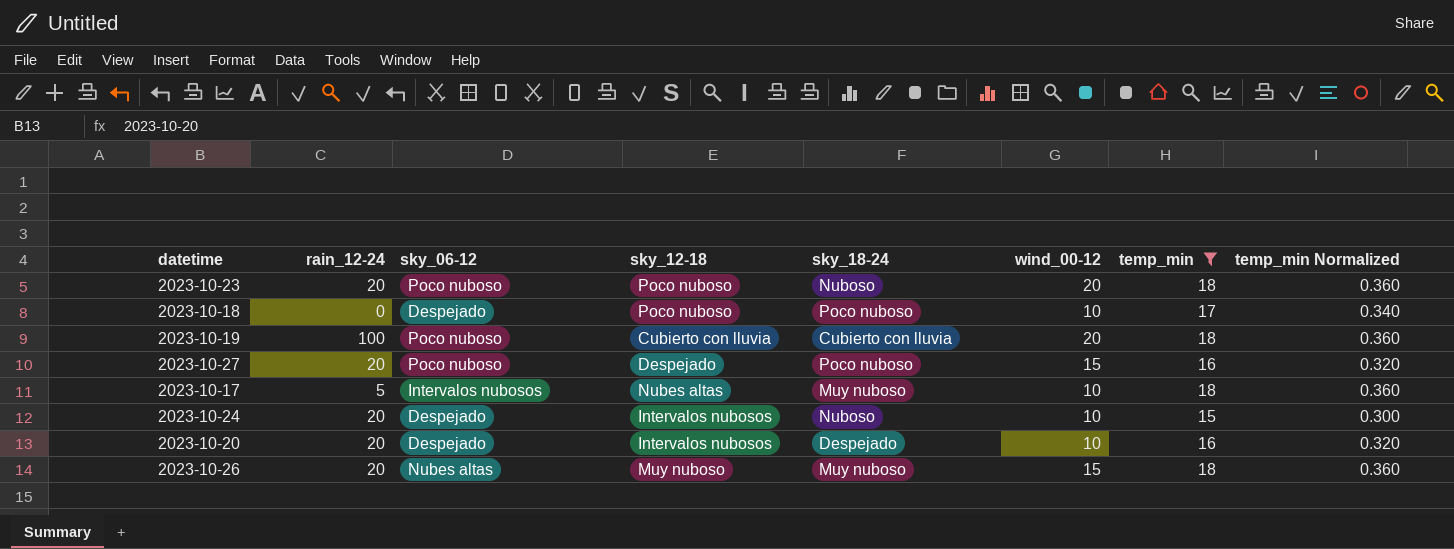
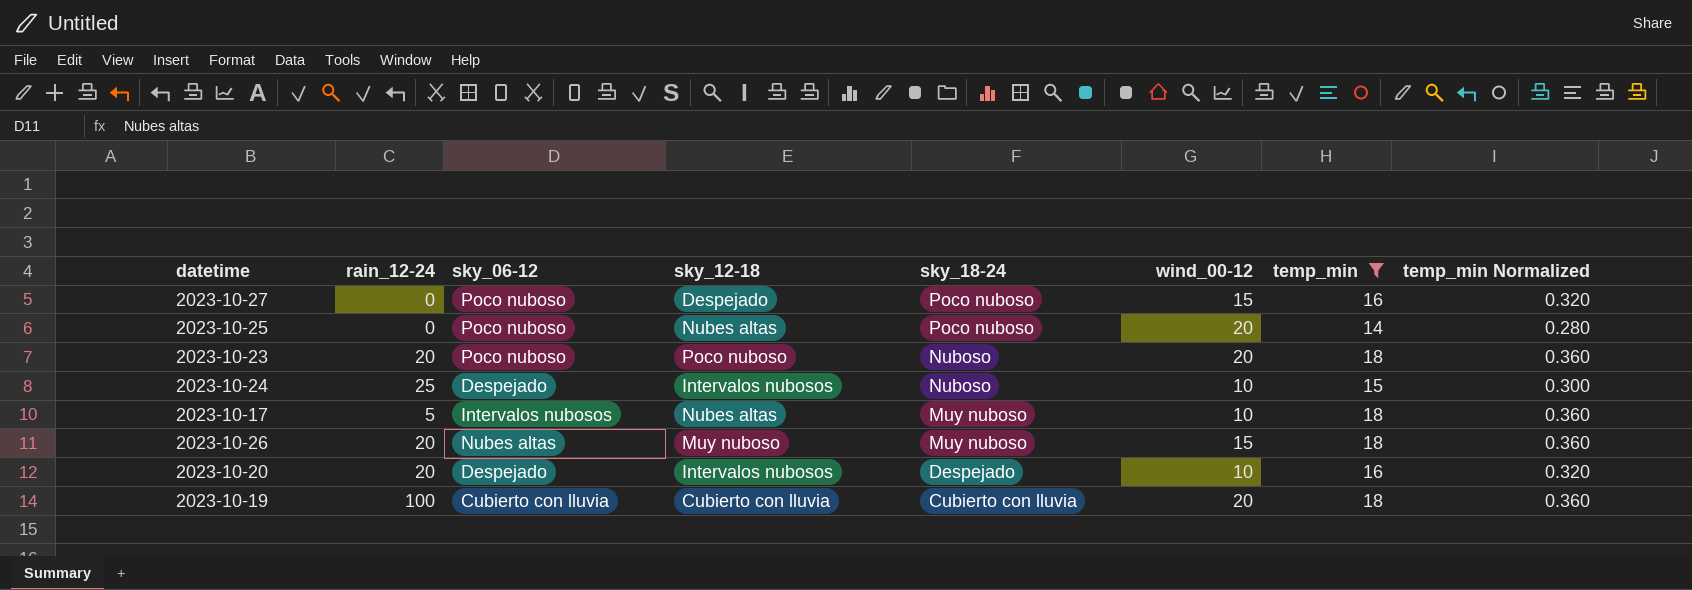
row order: none -> sky_18-24 descending
row 2023-10-18: 0 | Despejado | Poco nuboso | Poco nuboso | 10 | 17 | 0.340 -> none
2023-10-27 | rain_12-24: 20 -> 0
row 2023-10-25: none -> 0 | Poco nuboso | Nubes altas | Poco nuboso | 20 | 14 | 0.280
2023-10-24 | rain_12-24: 20 -> 25
2023-10-19 | sky_06-12: Poco nuboso -> Cubierto con lluvia

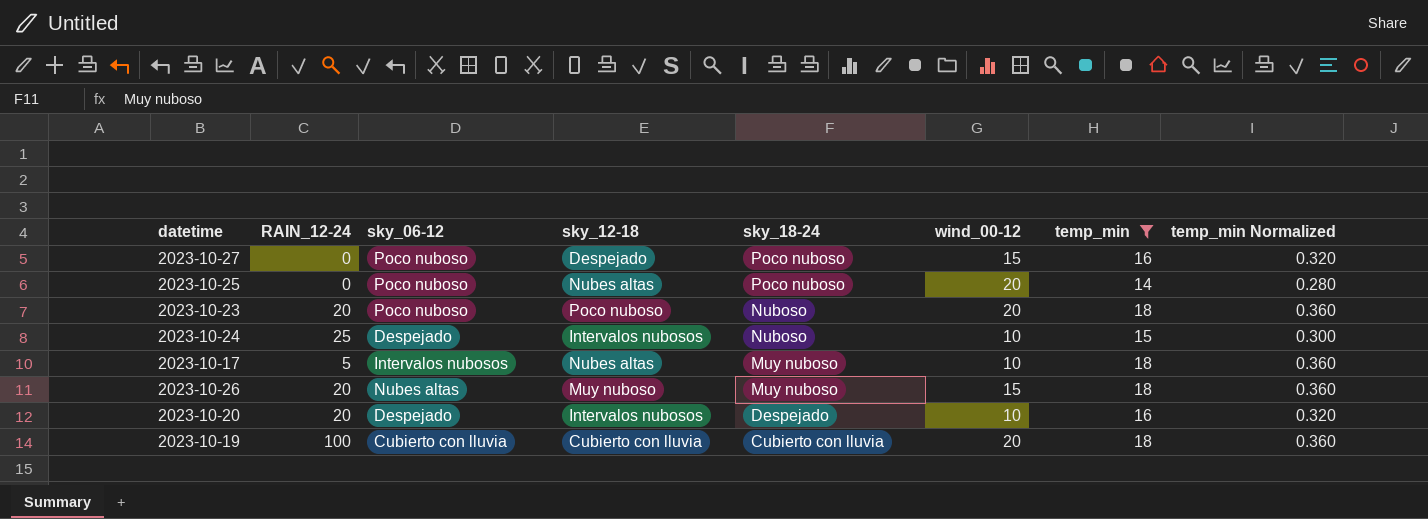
column name: rain_12-24 -> RAIN_12-24

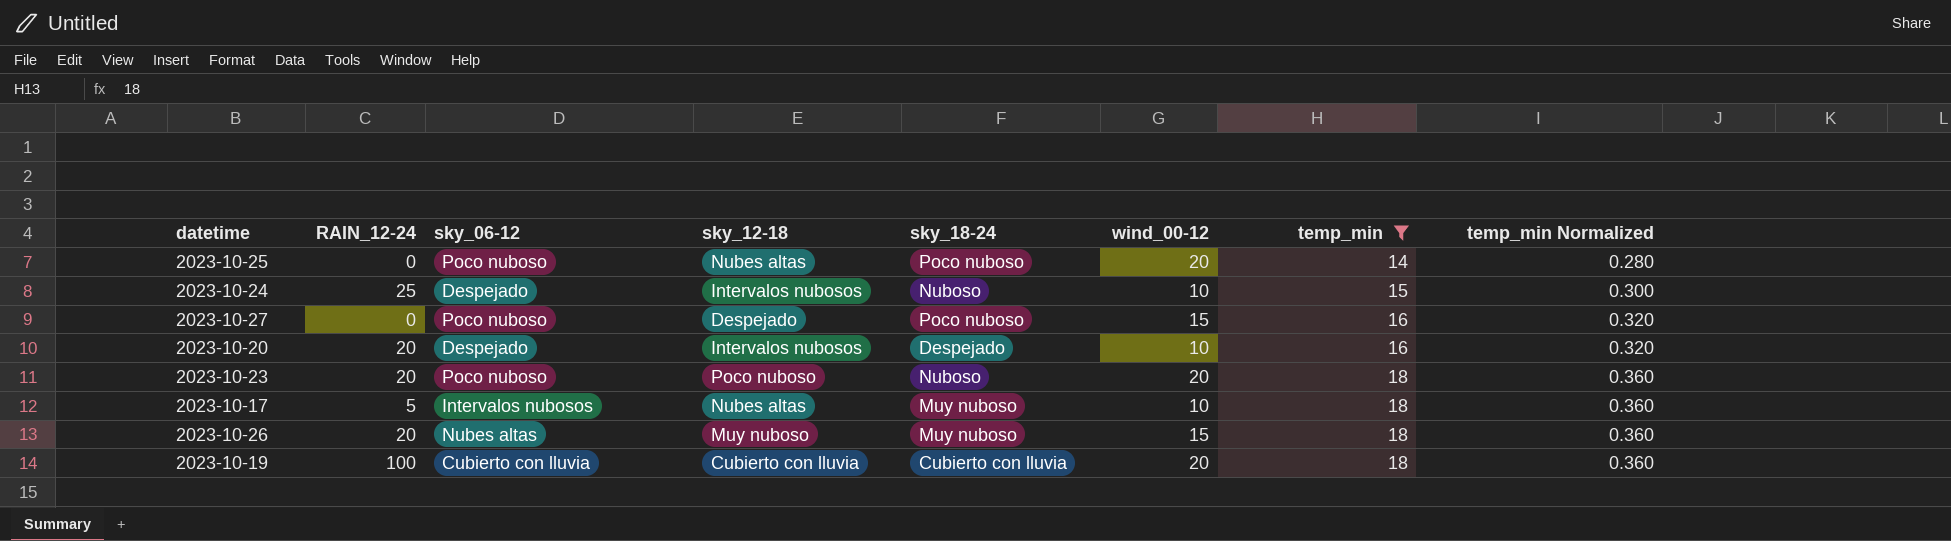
row order: sky_18-24 descending -> temp_min ascending

